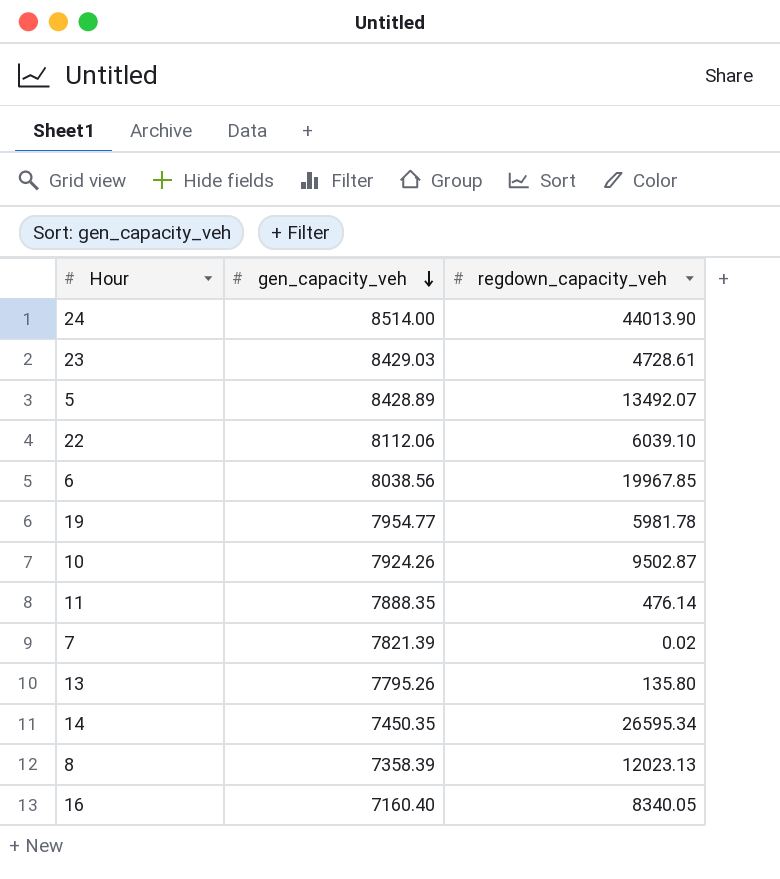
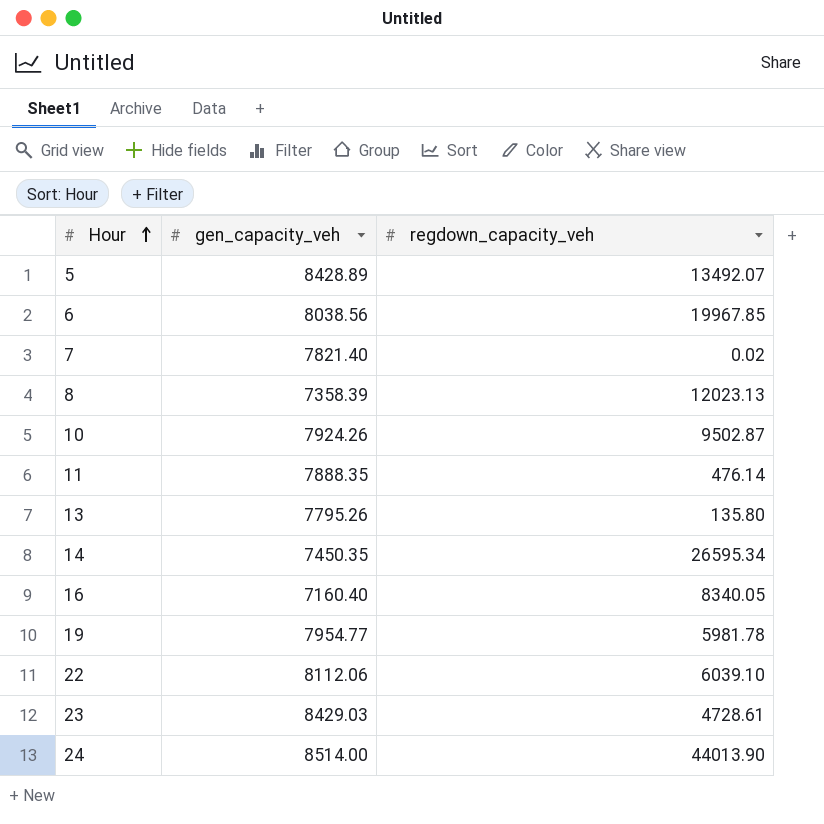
row order: gen_capacity_veh descending -> Hour ascending
7 | gen_capacity_veh: 7821.39 -> 7821.40

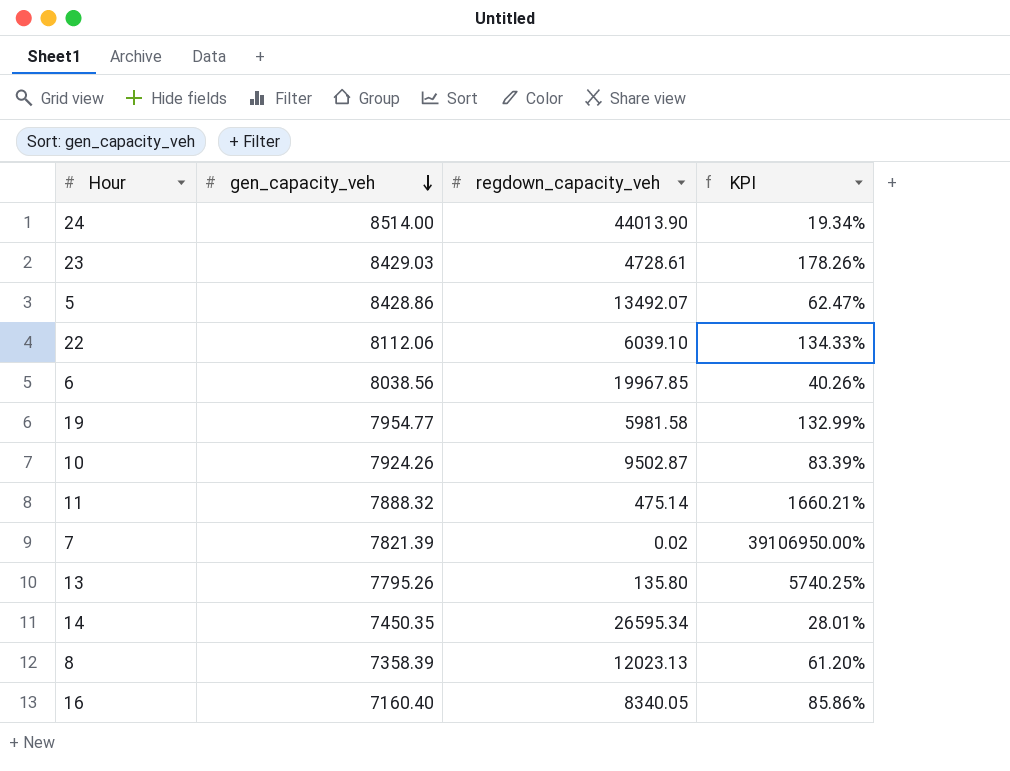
row order: Hour ascending -> gen_capacity_veh descending
column KPI | formula: none -> [gen_capacity_veh] / [regdown_capacity_veh]
5 | gen_capacity_veh: 8428.89 -> 8428.86
19 | regdown_capacity_veh: 5981.78 -> 5981.58
11 | gen_capacity_veh: 7888.35 -> 7888.32
11 | regdown_capacity_veh: 476.14 -> 475.14
7 | gen_capacity_veh: 7821.40 -> 7821.39

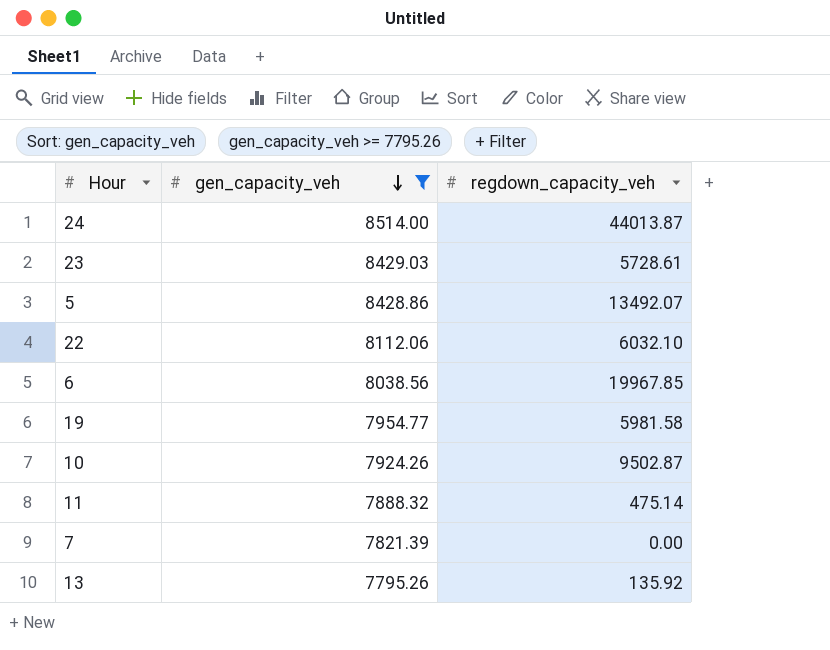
filter: none -> gen_capacity_veh >= 7795.26
column KPI | formula: [gen_capacity_veh] / [regdown_capacity_veh] -> none
24 | regdown_capacity_veh: 44013.90 -> 44013.87
23 | regdown_capacity_veh: 4728.61 -> 5728.61
22 | regdown_capacity_veh: 6039.10 -> 6032.10
7 | regdown_capacity_veh: 0.02 -> 0.00
13 | regdown_capacity_veh: 135.80 -> 135.92

